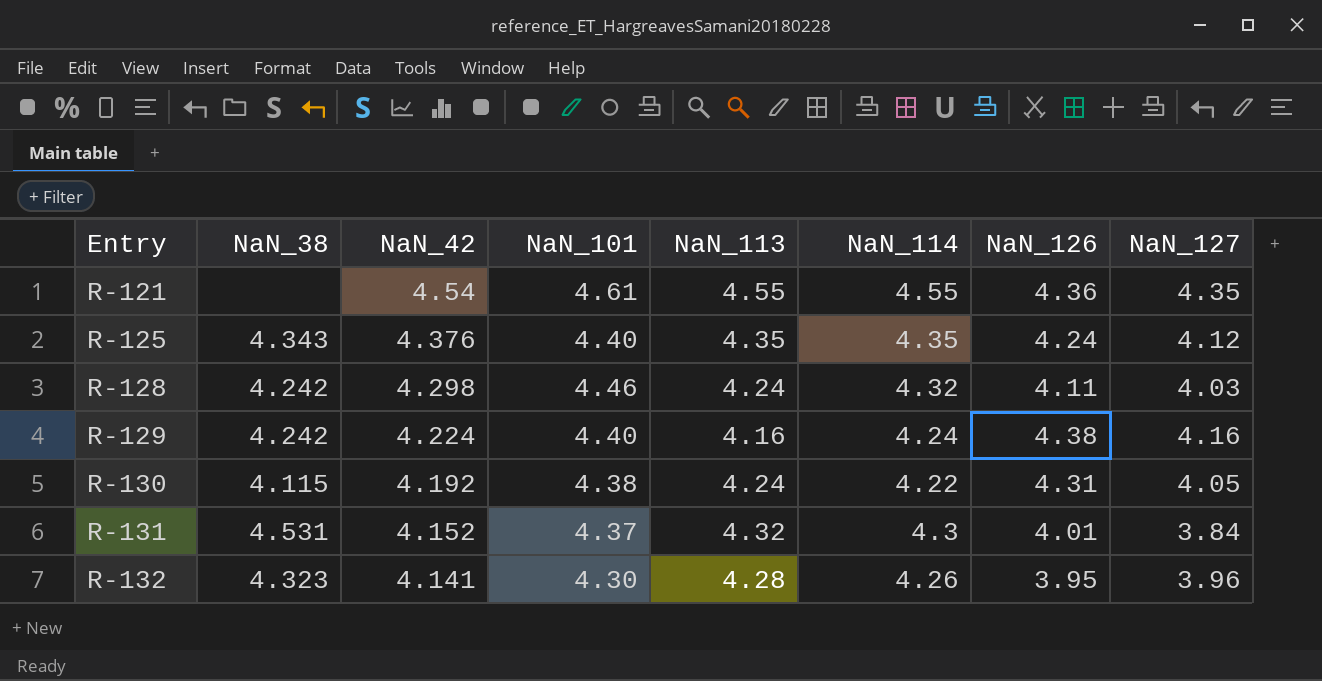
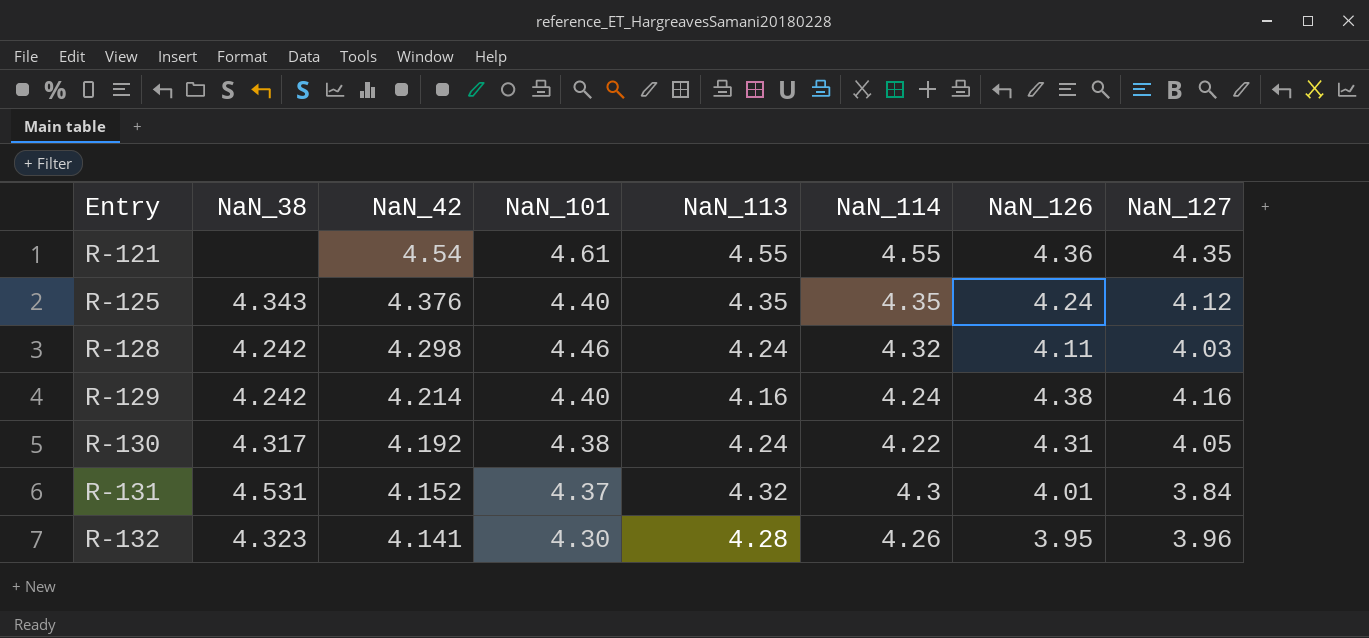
R-129 | NaN_42: 4.224 -> 4.214
R-130 | NaN_38: 4.115 -> 4.317

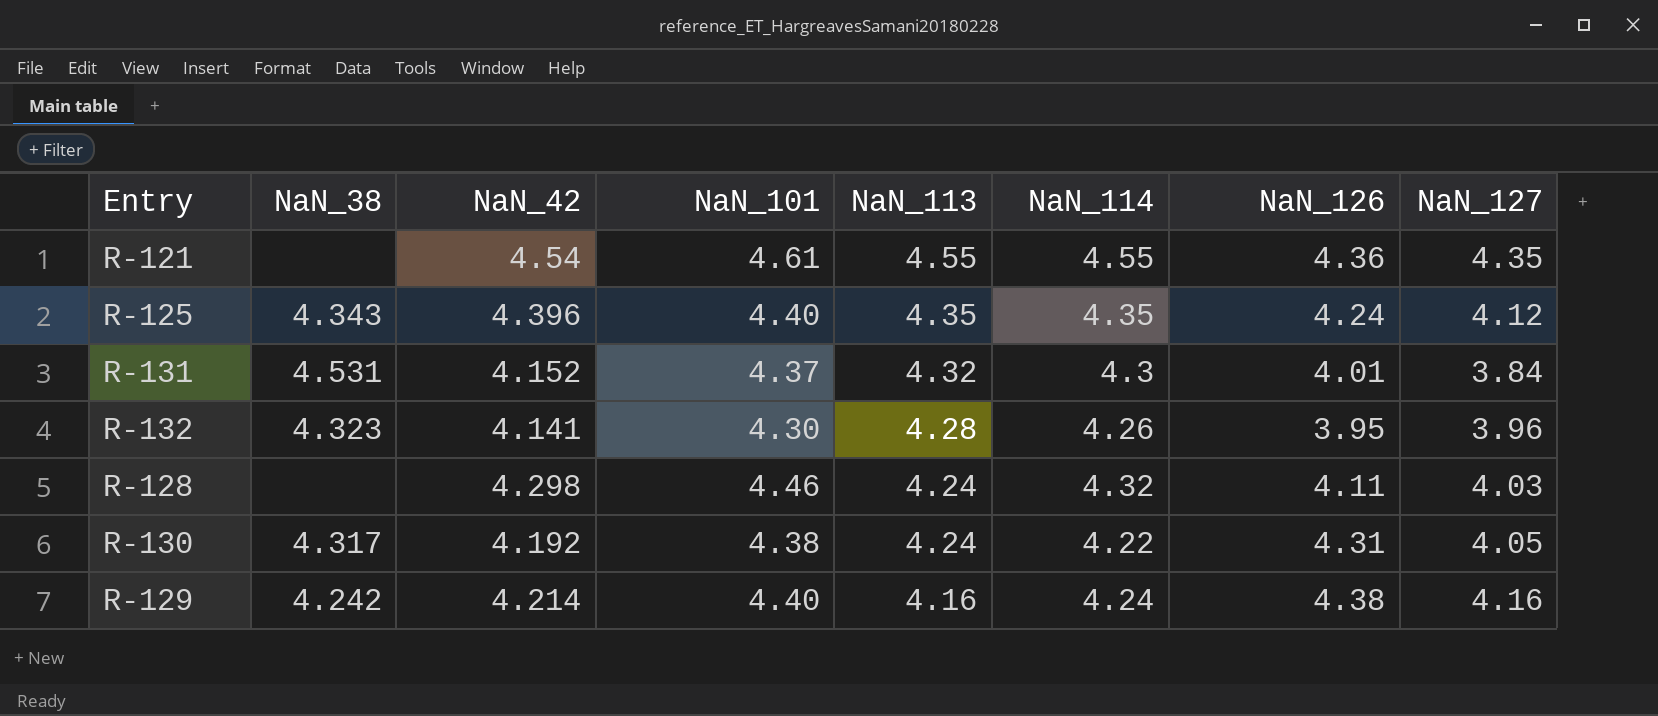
row order: Entry ascending -> NaN_113 descending
R-125 | NaN_42: 4.376 -> 4.396
R-128 | NaN_38: 4.242 -> none

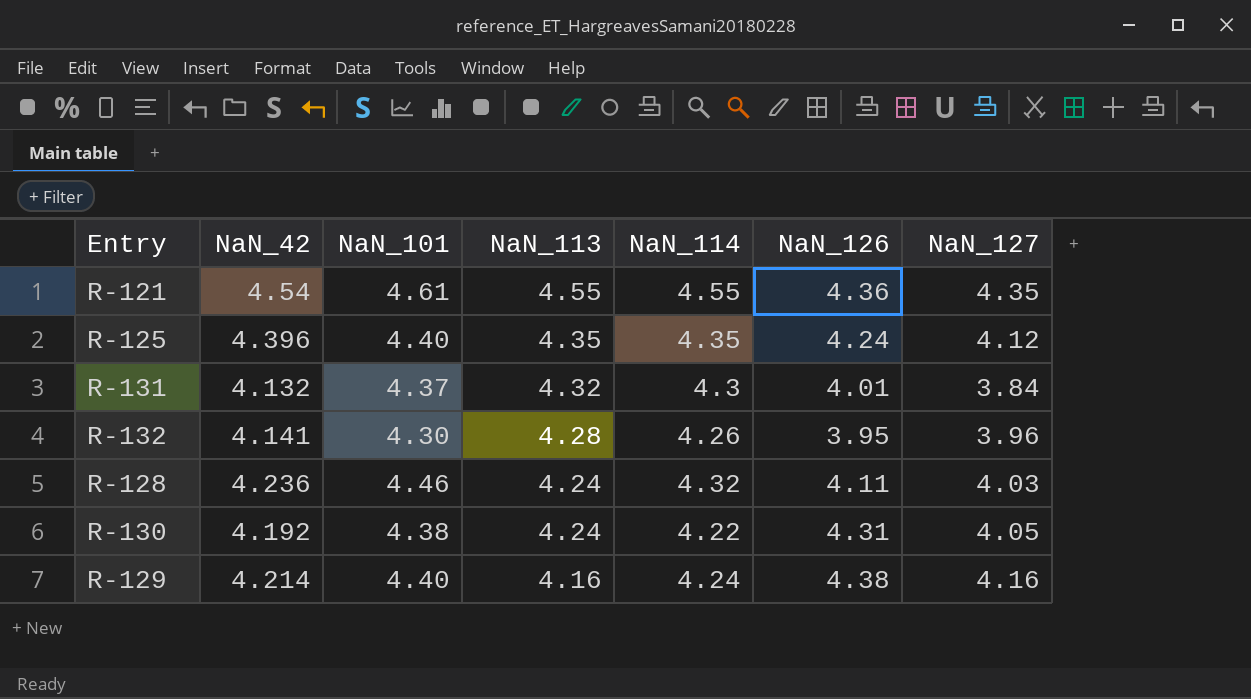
column NaN_38 | position: 2 -> none
R-131 | NaN_42: 4.152 -> 4.132
R-128 | NaN_42: 4.298 -> 4.236

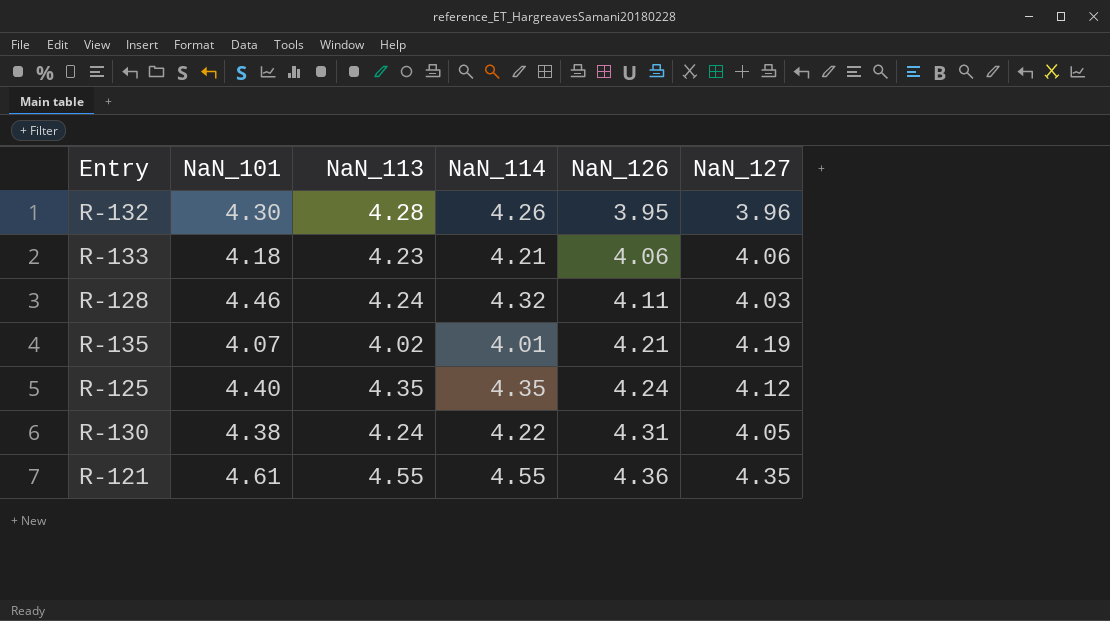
row order: NaN_113 descending -> NaN_126 ascending
column NaN_42 | position: 2 -> none
row R-131: 4.132 | 4.37 | 4.32 | 4.3 | 4.01 | 3.84 -> none
row R-129: 4.214 | 4.40 | 4.16 | 4.24 | 4.38 | 4.16 -> none
row R-133: none -> 4.18 | 4.23 | 4.21 | 4.06 | 4.06
row R-135: none -> 4.07 | 4.02 | 4.01 | 4.21 | 4.19

